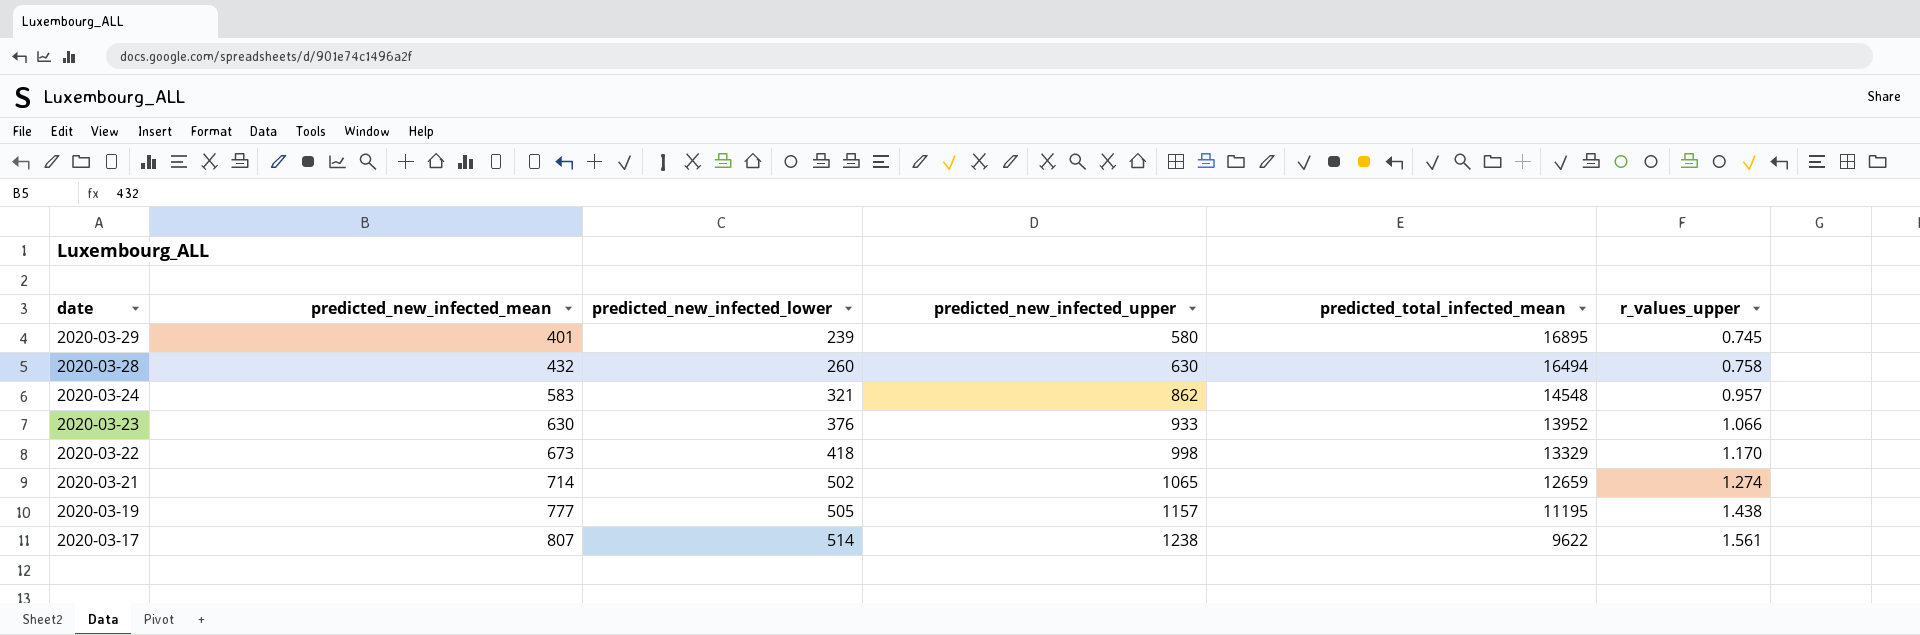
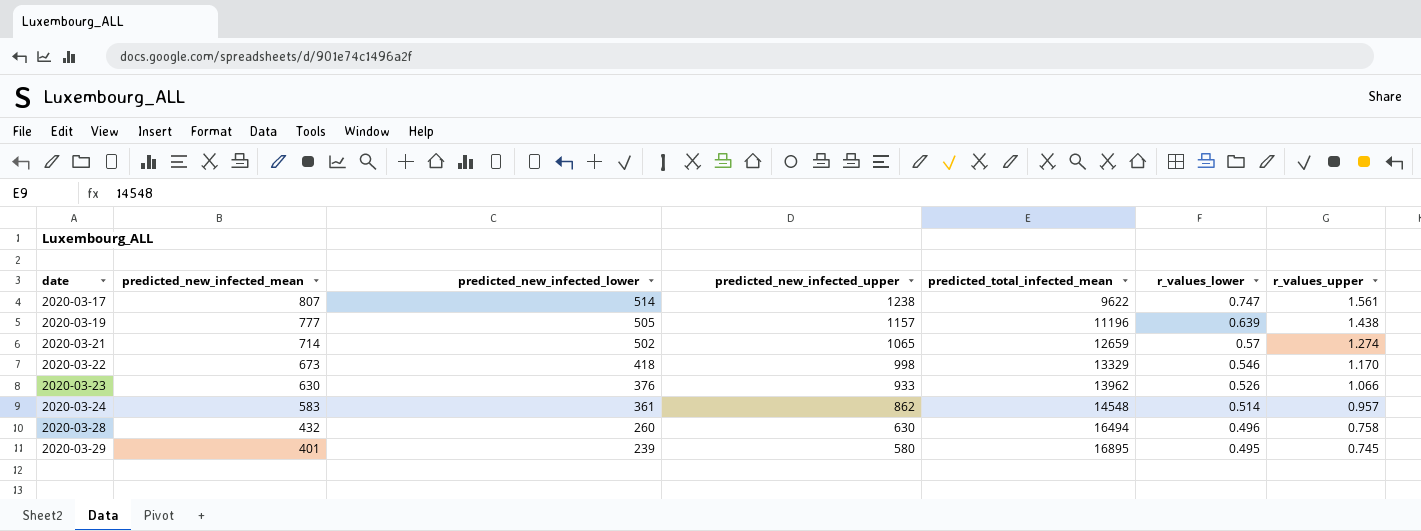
row order: date descending -> date ascending
column r_values_lower | position: none -> 6
2020-03-19 | predicted_total_infected_mean: 11195 -> 11196
2020-03-23 | predicted_total_infected_mean: 13952 -> 13962
2020-03-24 | predicted_new_infected_lower: 321 -> 361

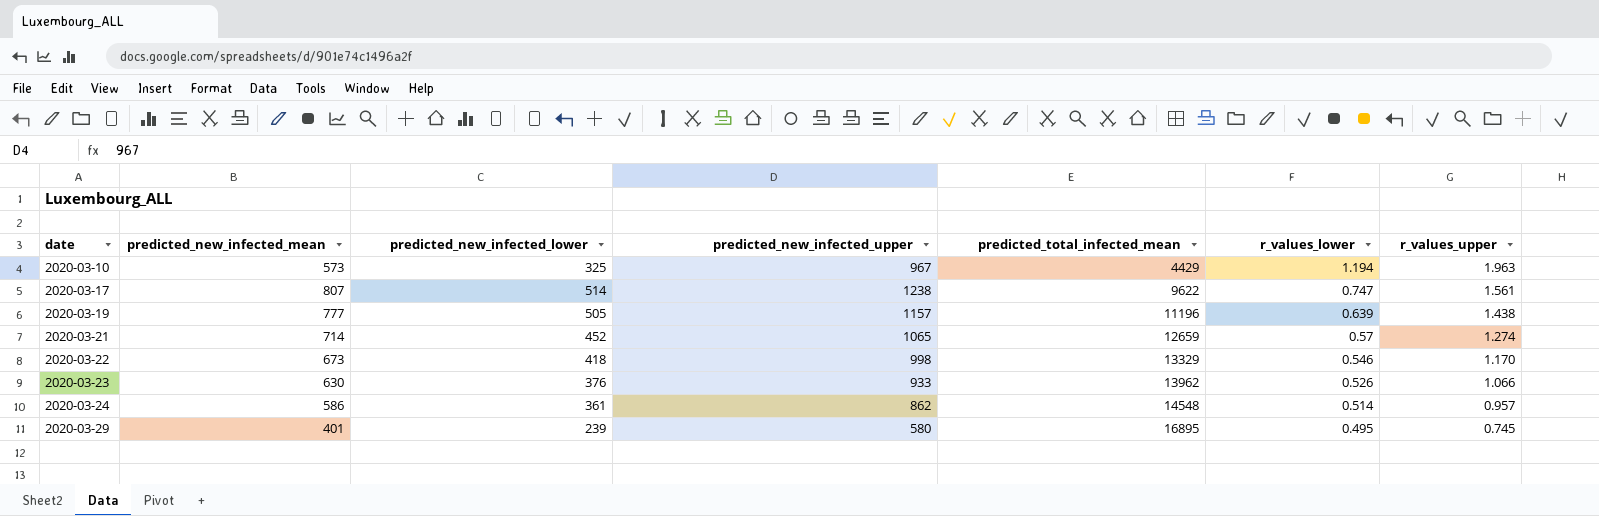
row 2020-03-28: 432 | 260 | 630 | 16494 | 0.496 | 0.758 -> none
row 2020-03-10: none -> 573 | 325 | 967 | 4429 | 1.194 | 1.963
2020-03-21 | predicted_new_infected_lower: 502 -> 452
2020-03-24 | predicted_new_infected_mean: 583 -> 586

